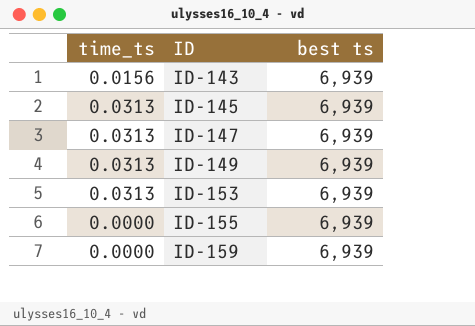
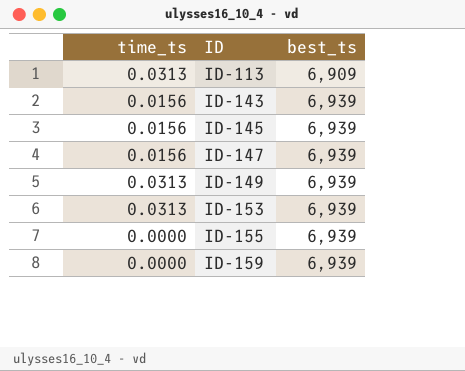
column name: best ts -> best_ts
row ID-113: none -> 0.0313 | 6,909
ID-145 | time_ts: 0.0313 -> 0.0156
ID-147 | time_ts: 0.0313 -> 0.0156

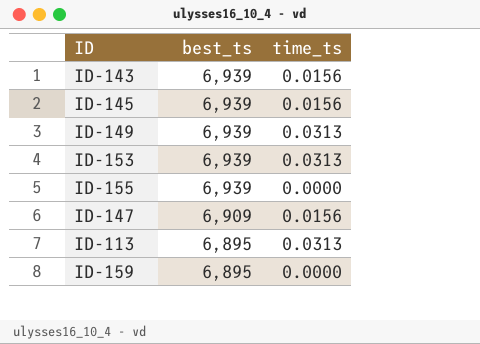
row order: ID ascending -> best_ts descending
column time_ts | position: 1 -> 3
ID-147 | best_ts: 6,939 -> 6,909
ID-113 | best_ts: 6,909 -> 6,895
ID-159 | best_ts: 6,939 -> 6,895

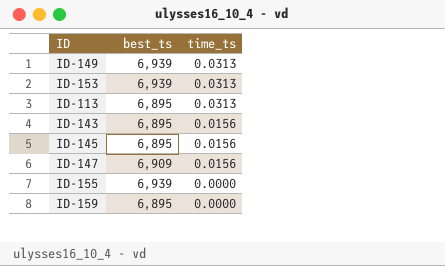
row order: best_ts descending -> time_ts descending
ID-143 | best_ts: 6,939 -> 6,895
ID-145 | best_ts: 6,939 -> 6,895

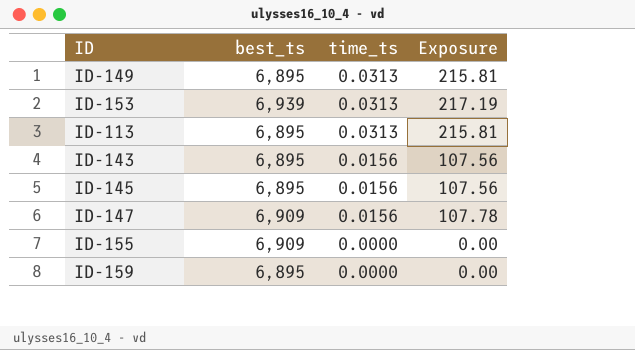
column Exposure | formula: none -> [best_ts] * [time_ts]
ID-149 | best_ts: 6,939 -> 6,895
ID-155 | best_ts: 6,939 -> 6,909

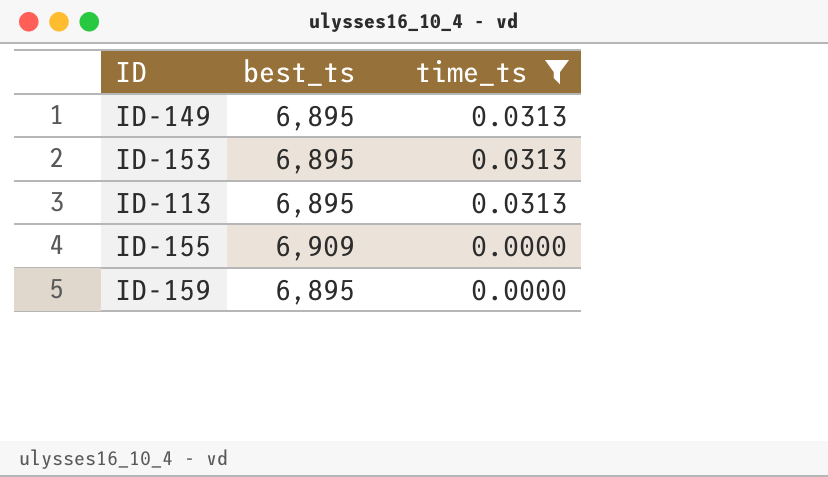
filter: none -> time_ts != 0.0156
column Exposure | formula: [best_ts] * [time_ts] -> none
ID-153 | best_ts: 6,939 -> 6,895

